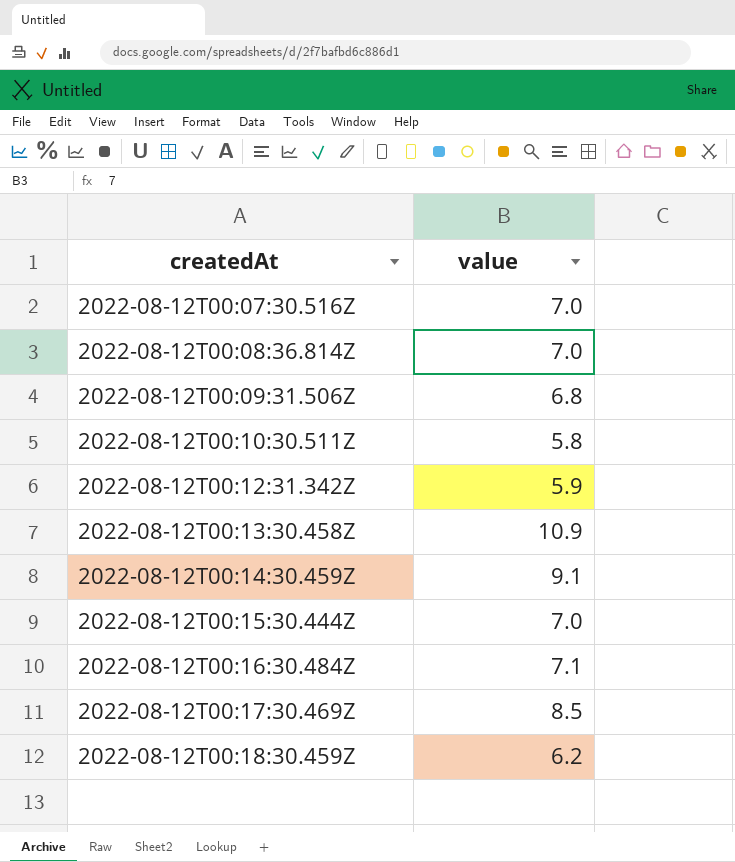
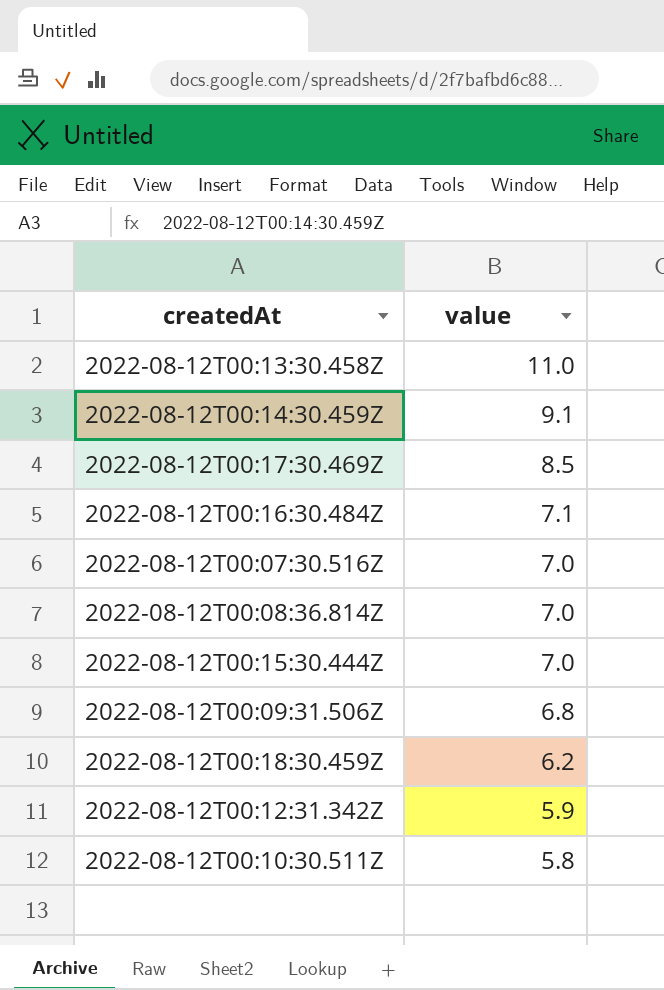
row order: createdAt ascending -> value descending
2022-08-12T00:13:30.458Z | value: 10.9 -> 11.0

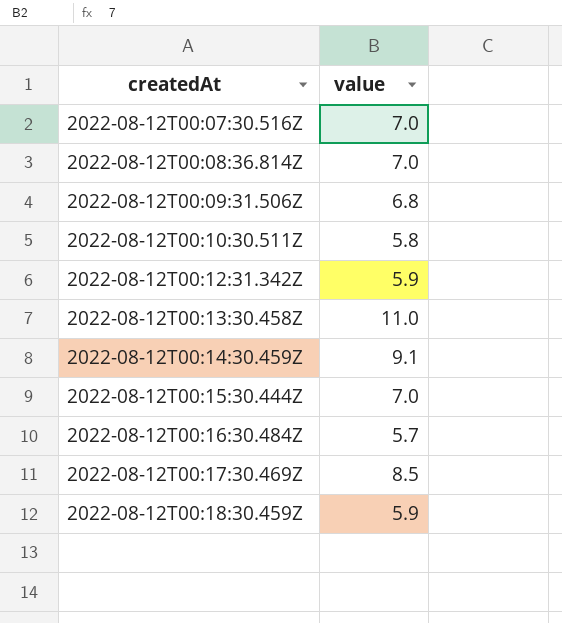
row order: value descending -> createdAt ascending
2022-08-12T00:16:30.484Z | value: 7.1 -> 5.7
2022-08-12T00:18:30.459Z | value: 6.2 -> 5.9

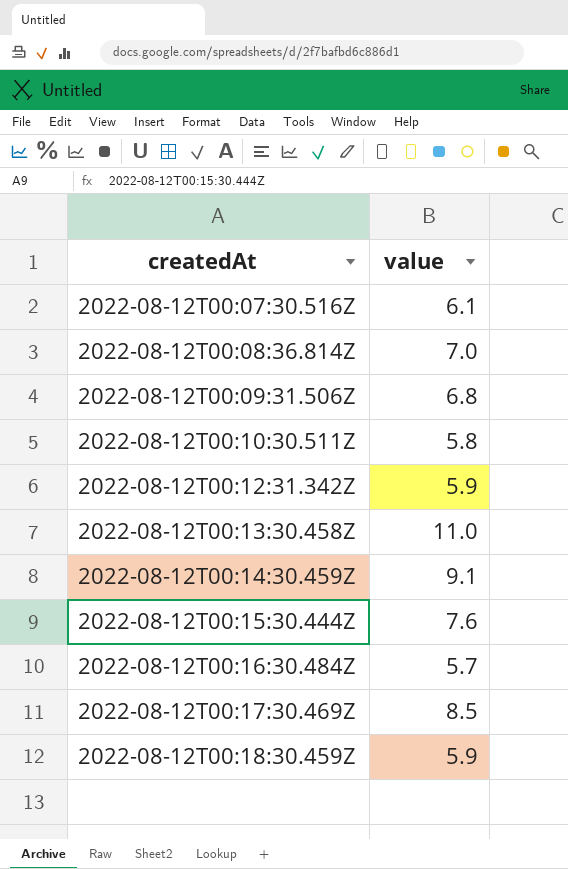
2022-08-12T00:07:30.516Z | value: 7.0 -> 6.1
2022-08-12T00:15:30.444Z | value: 7.0 -> 7.6

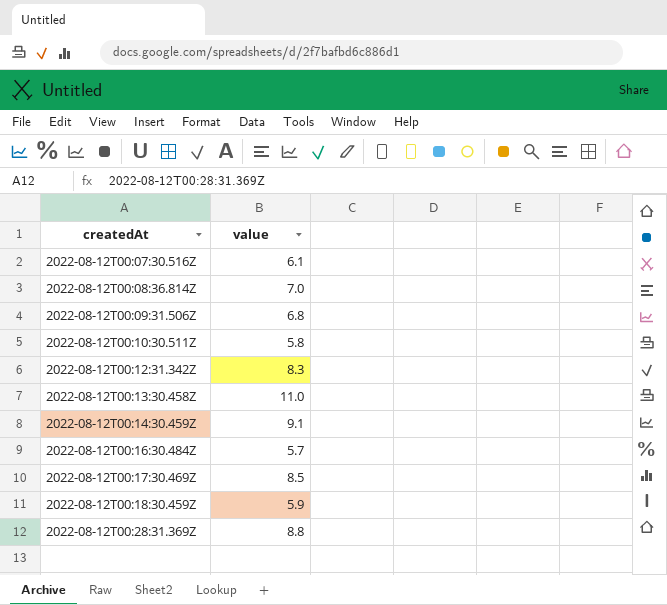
row 2022-08-12T00:15:30.444Z: 7.6 -> none
2022-08-12T00:12:31.342Z | value: 5.9 -> 8.3
row 2022-08-12T00:28:31.369Z: none -> 8.8

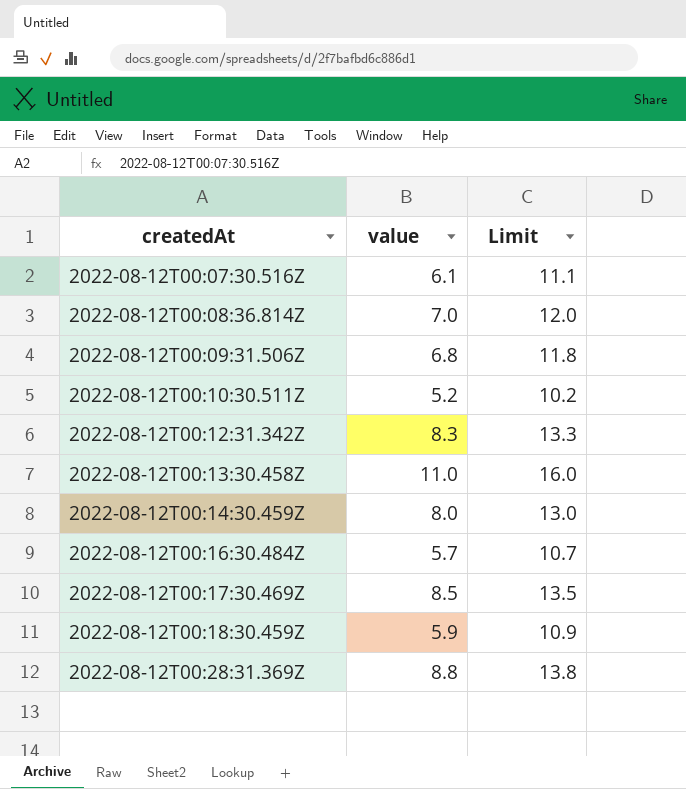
column Limit | formula: none -> [value] + 5
2022-08-12T00:10:30.511Z | value: 5.8 -> 5.2
2022-08-12T00:14:30.459Z | value: 9.1 -> 8.0

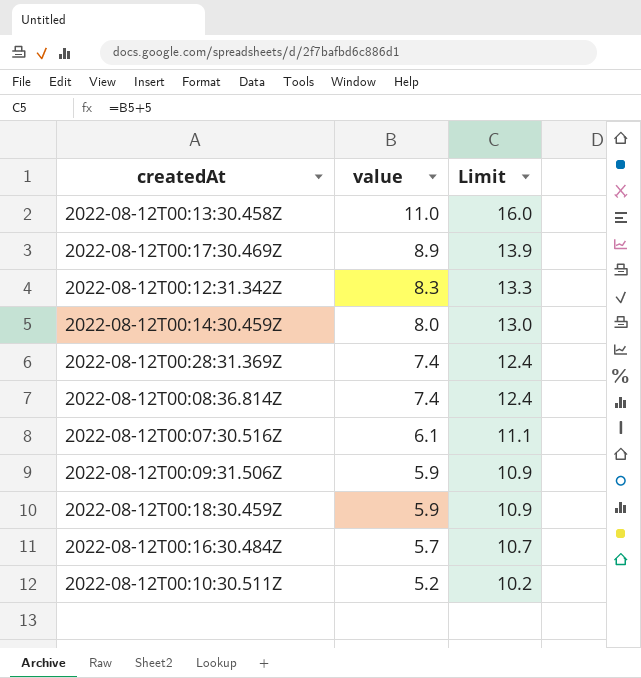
row order: createdAt ascending -> value descending
2022-08-12T00:17:30.469Z | value: 8.5 -> 8.9
2022-08-12T00:17:30.469Z | Limit: 13.5 -> 13.9
2022-08-12T00:28:31.369Z | value: 8.8 -> 7.4
2022-08-12T00:28:31.369Z | Limit: 13.8 -> 12.4
2022-08-12T00:08:36.814Z | value: 7.0 -> 7.4
2022-08-12T00:08:36.814Z | Limit: 12.0 -> 12.4
2022-08-12T00:09:31.506Z | value: 6.8 -> 5.9
2022-08-12T00:09:31.506Z | Limit: 11.8 -> 10.9

